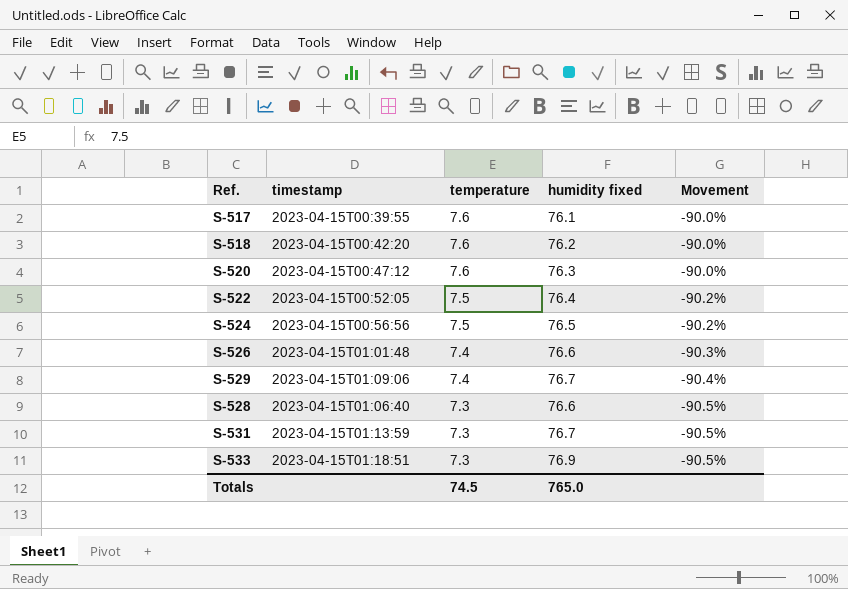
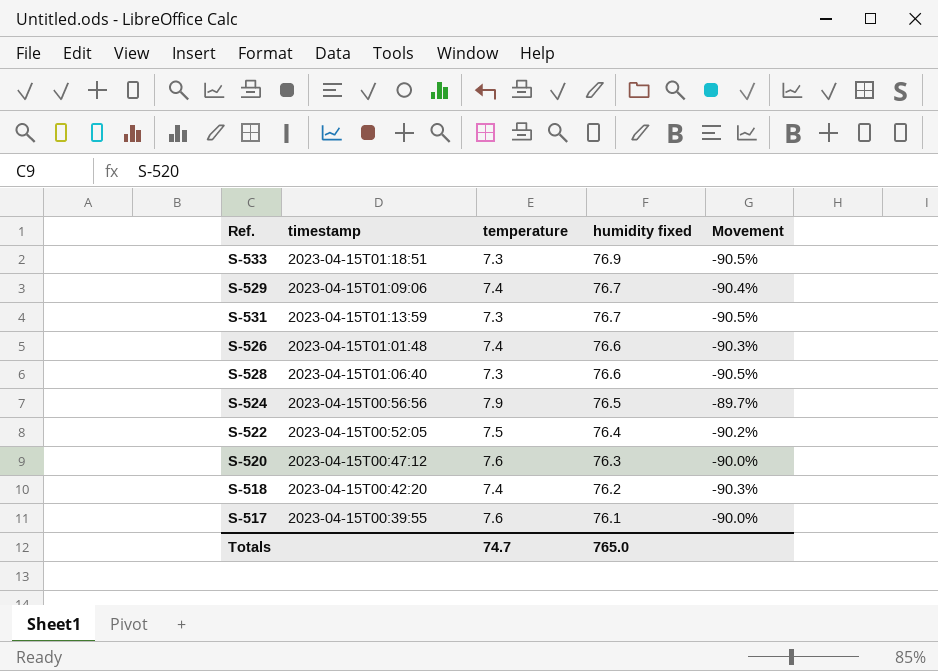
row order: temperature descending -> humidity fixed descending
S-524 | temperature: 7.5 -> 7.9
S-524 | Movement: -90.2% -> -89.7%
S-518 | temperature: 7.6 -> 7.4
S-518 | Movement: -90.0% -> -90.3%
Totals | temperature: 74.5 -> 74.7

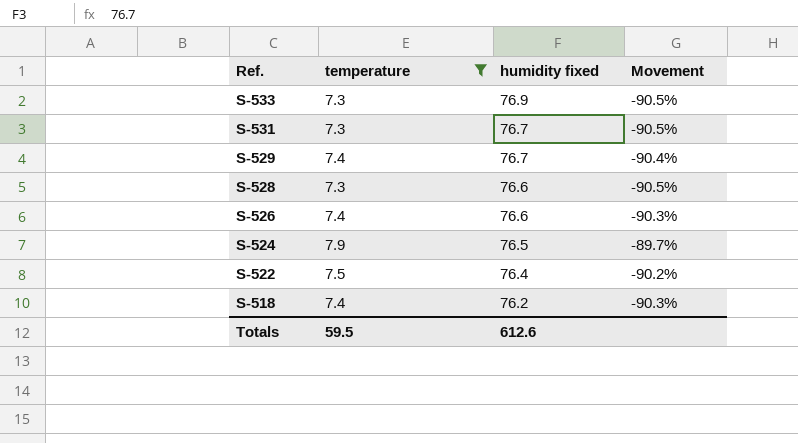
filter: none -> temperature != 7.6
row order: humidity fixed descending -> Ref. descending
column timestamp | position: 2 -> none
Totals | temperature: 74.7 -> 59.5
Totals | humidity fixed: 765.0 -> 612.6

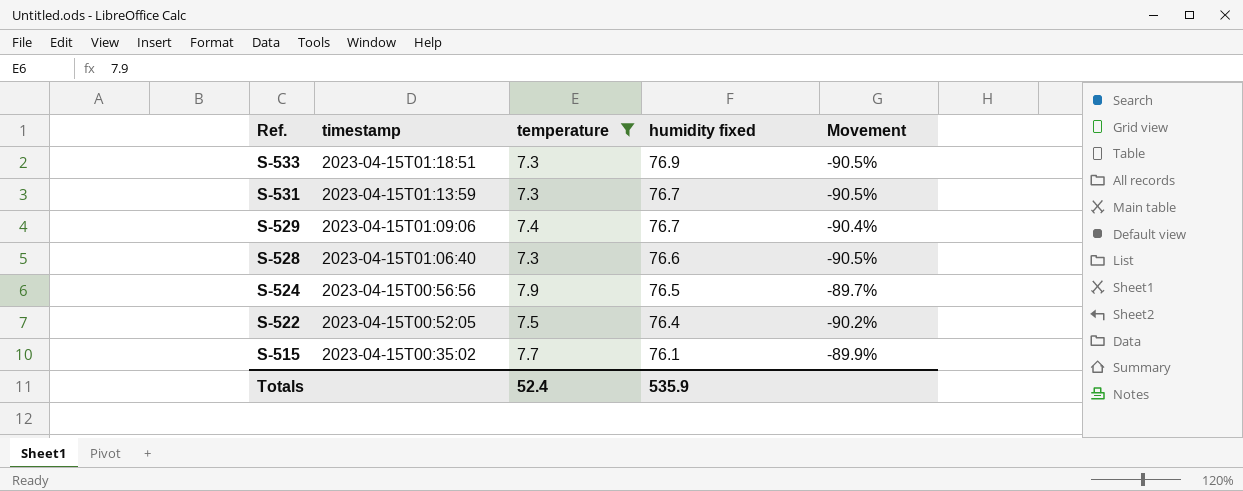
column timestamp | position: none -> 2
row S-526: 7.4 | 76.6 | -90.3% -> none
row S-518: 7.4 | 76.2 | -90.3% -> none
row S-515: none -> 2023-04-15T00:35:02 | 7.7 | 76.1 | -89.9%
Totals | temperature: 59.5 -> 52.4
Totals | humidity fixed: 612.6 -> 535.9

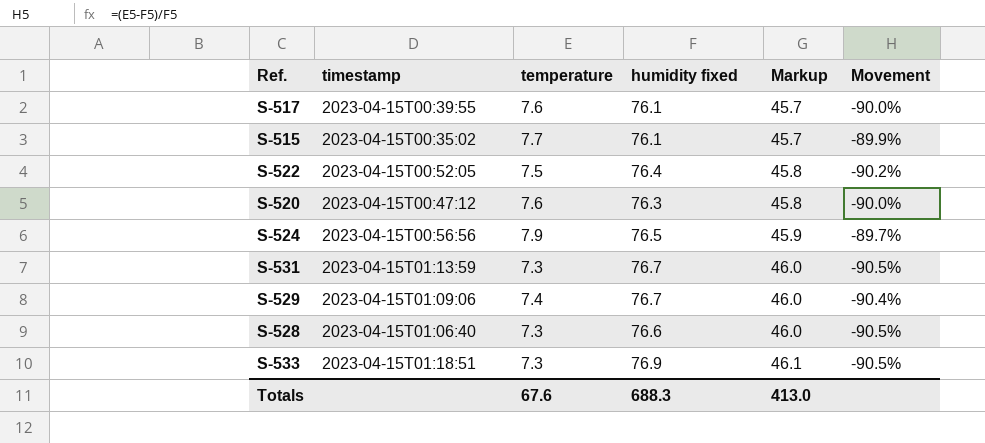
filter: temperature != 7.6 -> none
row order: Ref. descending -> Markup ascending
column Markup | formula: none -> [humidity fixed] * 0.6
Totals | temperature: 52.4 -> 67.6
Totals | humidity fixed: 535.9 -> 688.3

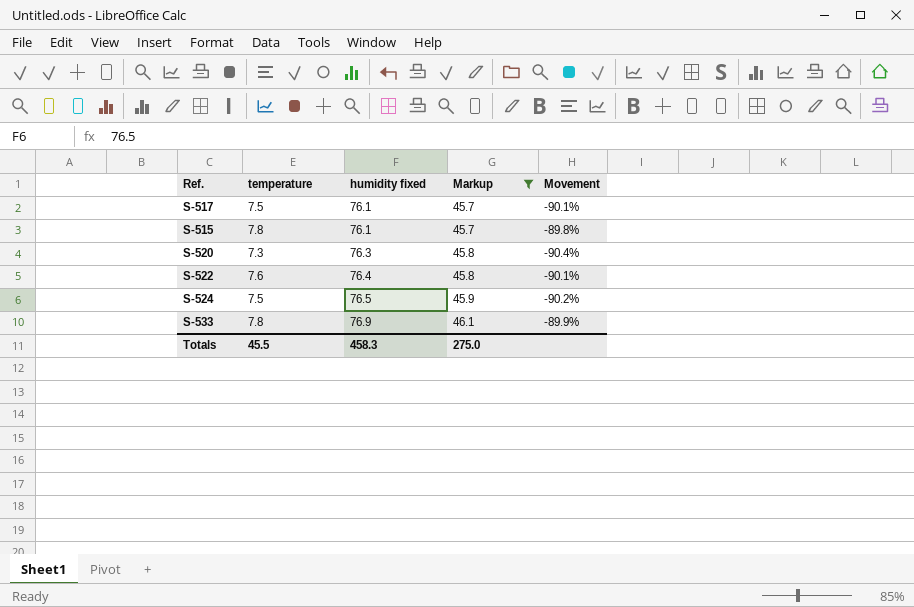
filter: none -> Markup != 46.0
row order: Markup ascending -> humidity fixed ascending
column timestamp | position: 2 -> none
S-517 | temperature: 7.6 -> 7.5
S-517 | Movement: -90.0% -> -90.1%
S-515 | temperature: 7.7 -> 7.8
S-515 | Movement: -89.9% -> -89.8%
S-520 | temperature: 7.6 -> 7.3
S-520 | Movement: -90.0% -> -90.4%
S-522 | temperature: 7.5 -> 7.6
S-522 | Movement: -90.2% -> -90.1%
S-524 | temperature: 7.9 -> 7.5
S-524 | Movement: -89.7% -> -90.2%
S-533 | temperature: 7.3 -> 7.8
S-533 | Movement: -90.5% -> -89.9%
Totals | temperature: 67.6 -> 45.5
Totals | humidity fixed: 688.3 -> 458.3
Totals | Markup: 413.0 -> 275.0

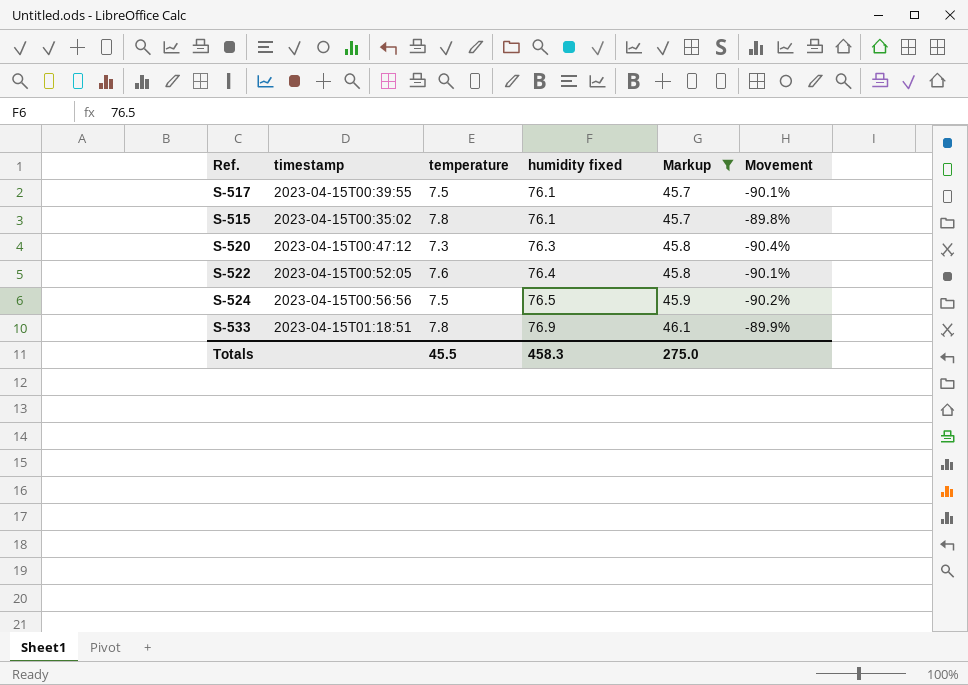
column timestamp | position: none -> 2

